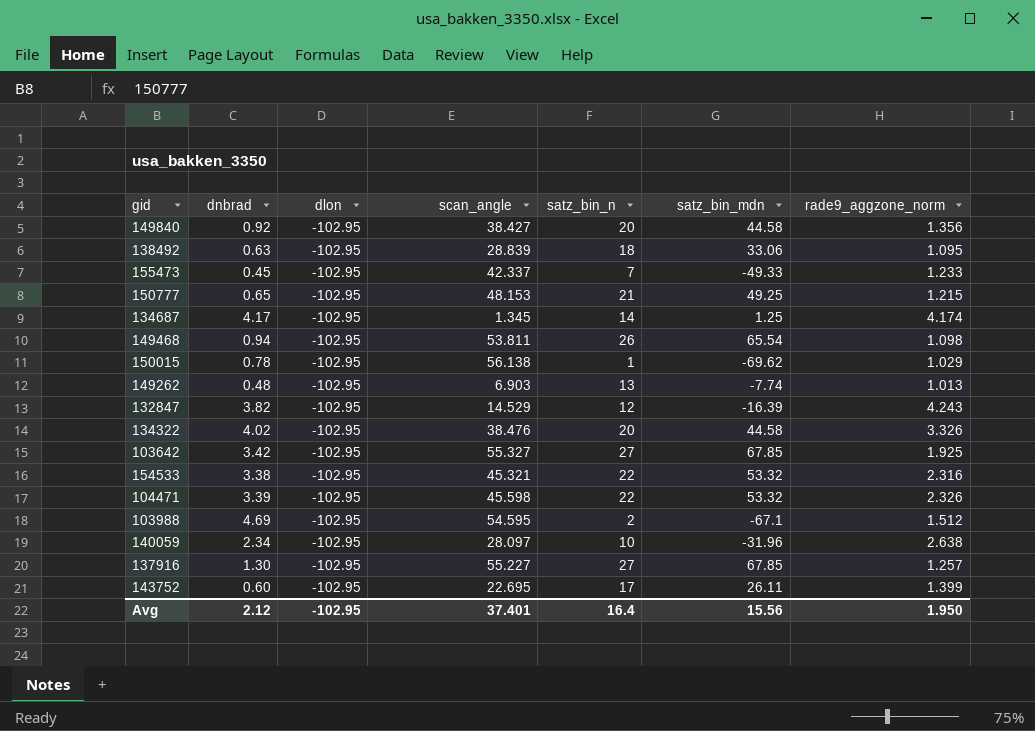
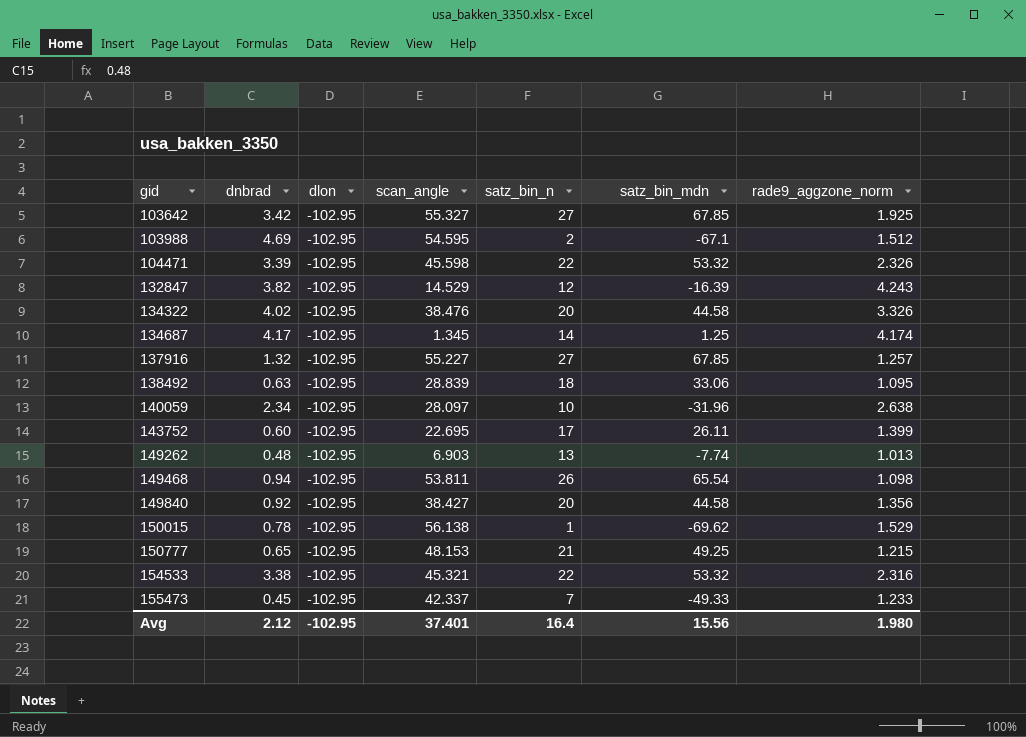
row order: none -> gid ascending
137916 | dnbrad: 1.30 -> 1.32
150015 | rade9_aggzone_norm: 1.029 -> 1.529
Avg | rade9_aggzone_norm: 1.950 -> 1.980

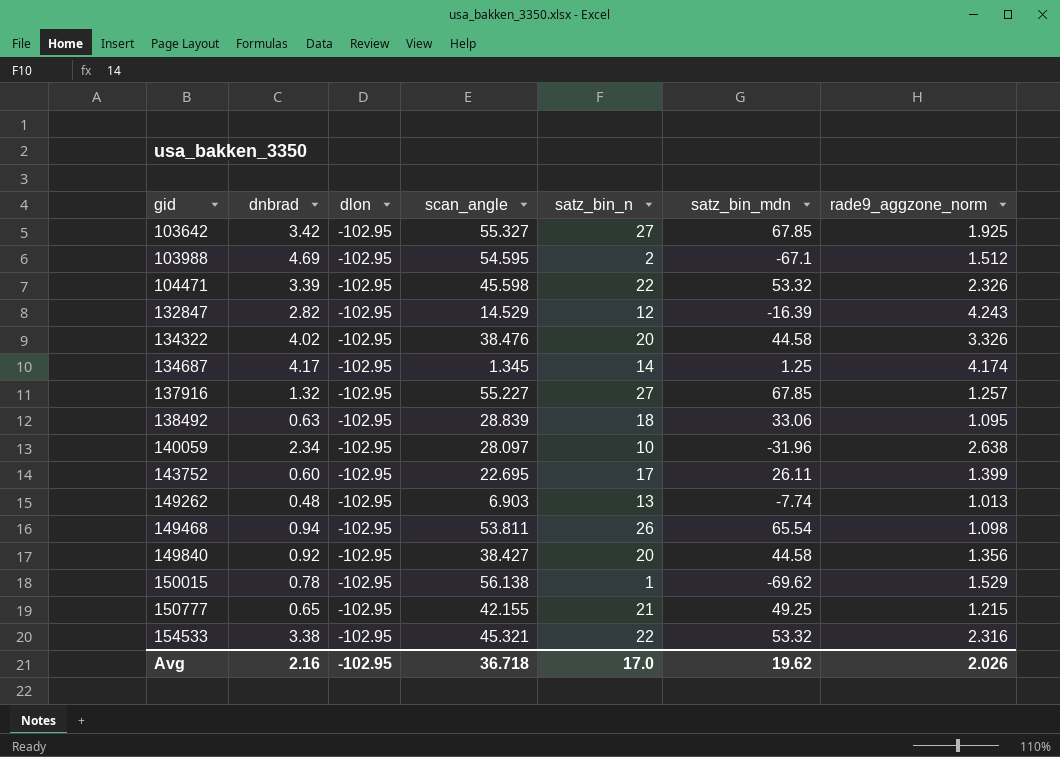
row 155473: 0.45 | -102.95 | 42.337 | 7 | -49.33 | 1.233 -> none
132847 | dnbrad: 3.82 -> 2.82
150777 | scan_angle: 48.153 -> 42.155
Avg | dnbrad: 2.12 -> 2.16
Avg | scan_angle: 37.401 -> 36.718
Avg | satz_bin_n: 16.4 -> 17.0
Avg | satz_bin_mdn: 15.56 -> 19.62
Avg | rade9_aggzone_norm: 1.980 -> 2.026

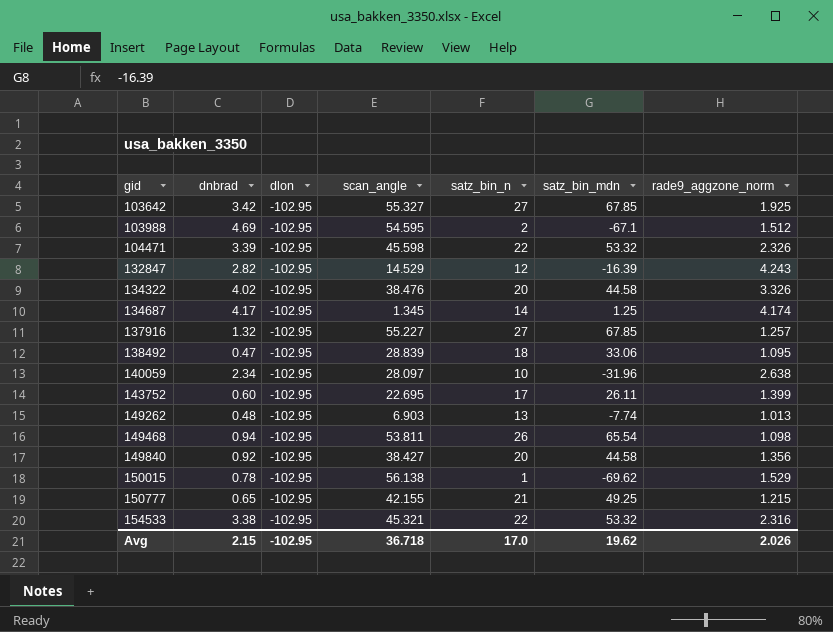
138492 | dnbrad: 0.63 -> 0.47
Avg | dnbrad: 2.16 -> 2.15

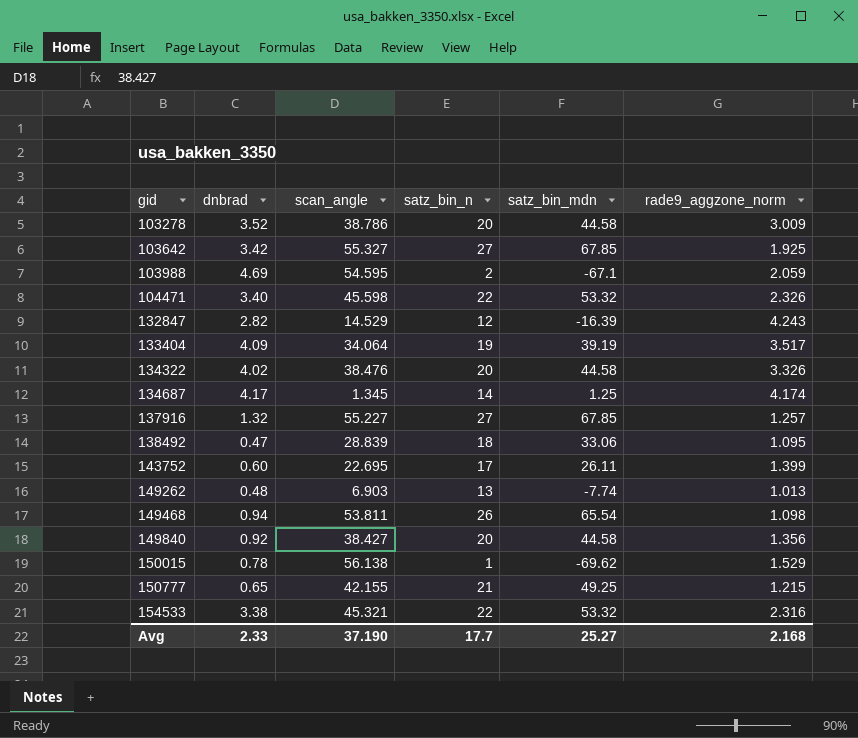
column dlon | position: 3 -> none
row 140059: 2.34 | -102.95 | 28.097 | 10 | -31.96 | 2.638 -> none
row 103278: none -> 3.52 | 38.786 | 20 | 44.58 | 3.009
103988 | rade9_aggzone_norm: 1.512 -> 2.059
104471 | dnbrad: 3.39 -> 3.40
row 133404: none -> 4.09 | 34.064 | 19 | 39.19 | 3.517
Avg | dnbrad: 2.15 -> 2.33
Avg | scan_angle: 36.718 -> 37.190
Avg | satz_bin_n: 17.0 -> 17.7
Avg | satz_bin_mdn: 19.62 -> 25.27
Avg | rade9_aggzone_norm: 2.026 -> 2.168

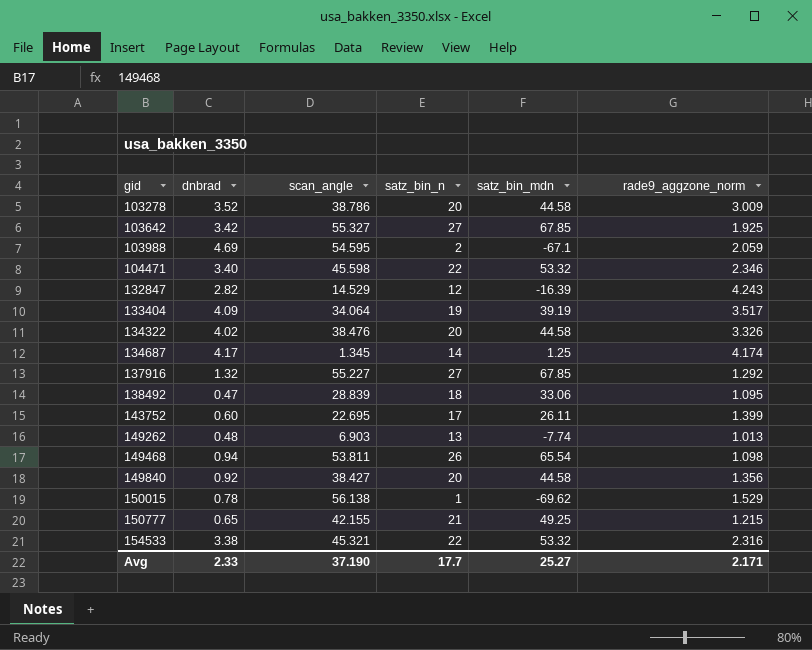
104471 | rade9_aggzone_norm: 2.326 -> 2.346
137916 | rade9_aggzone_norm: 1.257 -> 1.292
Avg | rade9_aggzone_norm: 2.168 -> 2.171

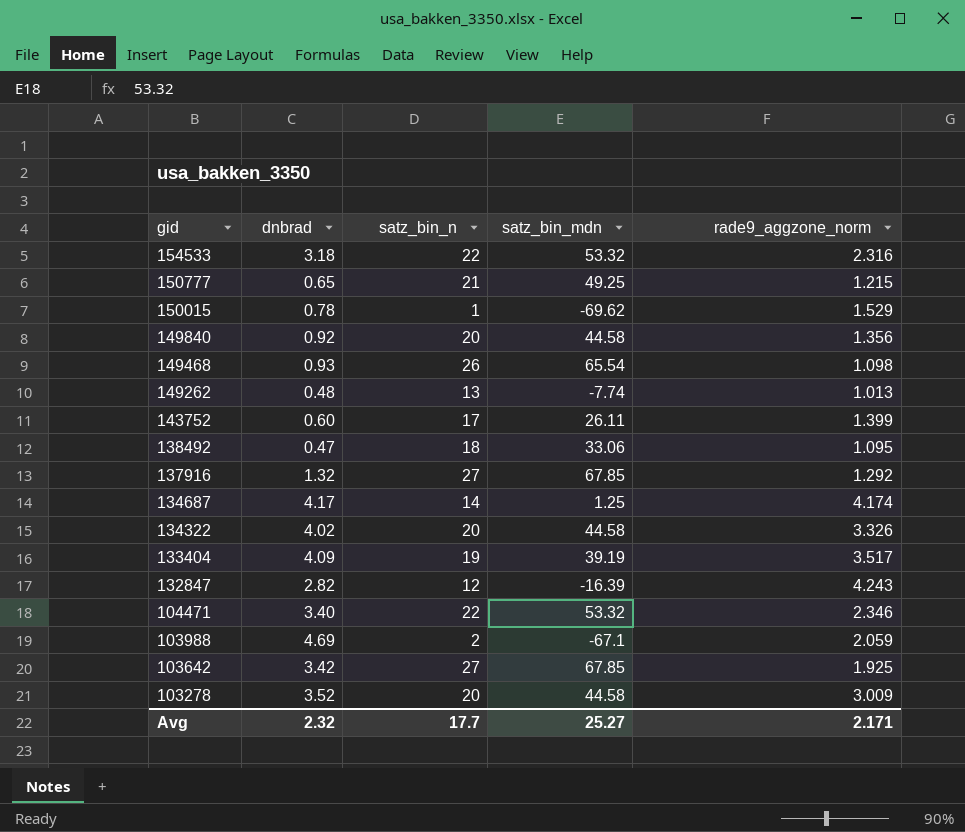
row order: gid ascending -> gid descending
column scan_angle | position: 3 -> none
154533 | dnbrad: 3.38 -> 3.18
149468 | dnbrad: 0.94 -> 0.93
Avg | dnbrad: 2.33 -> 2.32

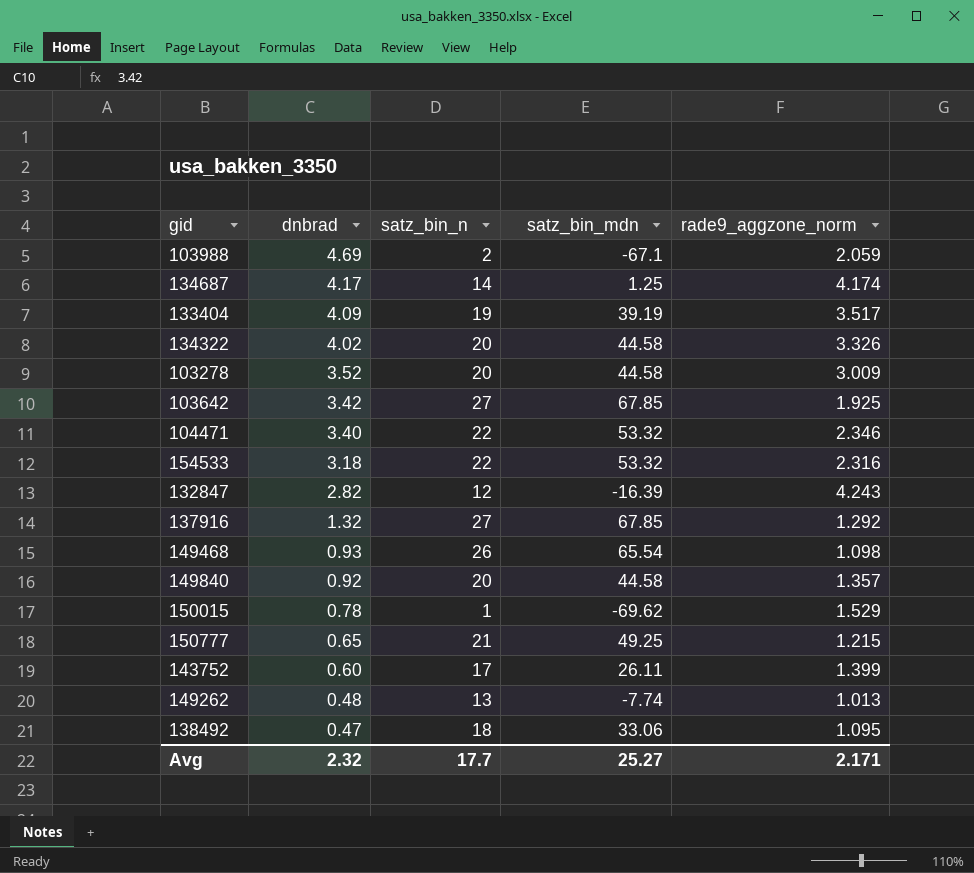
row order: gid descending -> dnbrad descending
149840 | rade9_aggzone_norm: 1.356 -> 1.357

